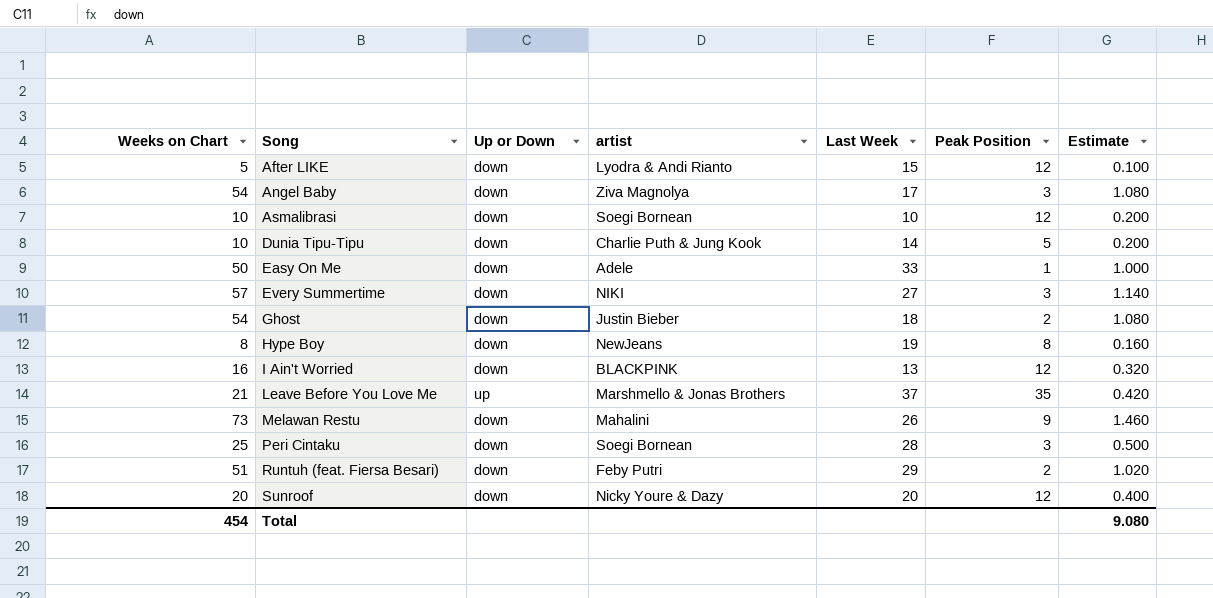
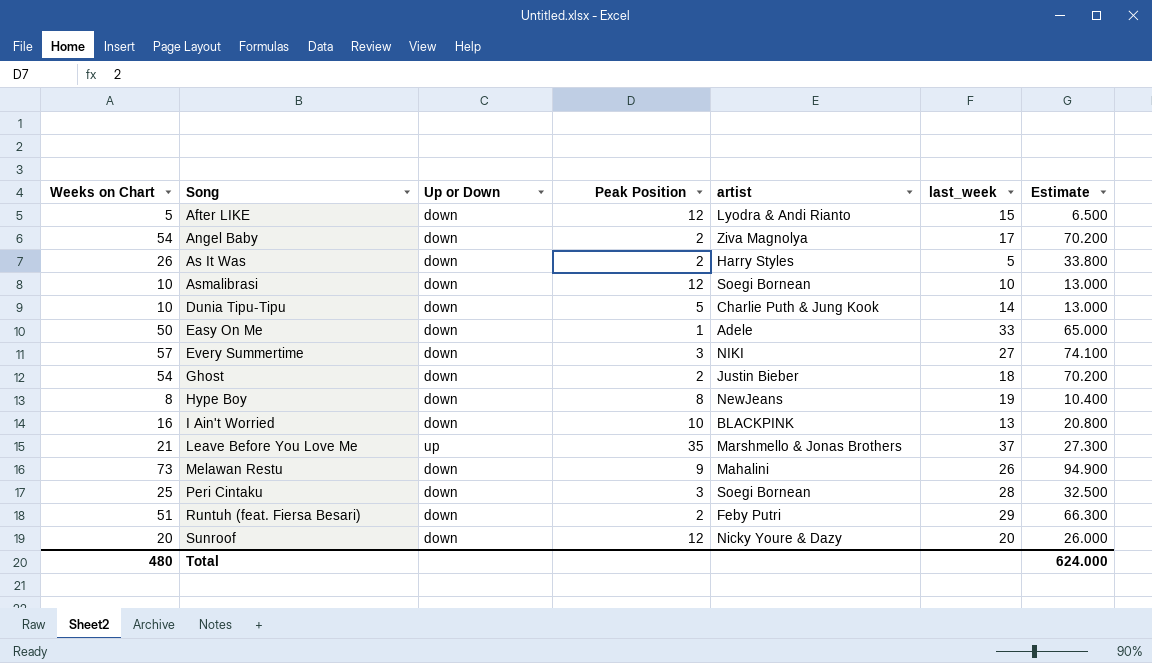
column Peak Position | position: 6 -> 4
column name: Last Week -> last_week
column Estimate | formula: [Weeks on Chart] * 0.02 -> [Weeks on Chart] * 1.3
Angel Baby | Peak Position: 3 -> 2
row As It Was: none -> 26 | down | 2 | Harry Styles | 5 | 33.800
I Ain't Worried | Peak Position: 12 -> 10
Total | Weeks on Chart: 454 -> 480
Total | Estimate: 9.080 -> 624.000

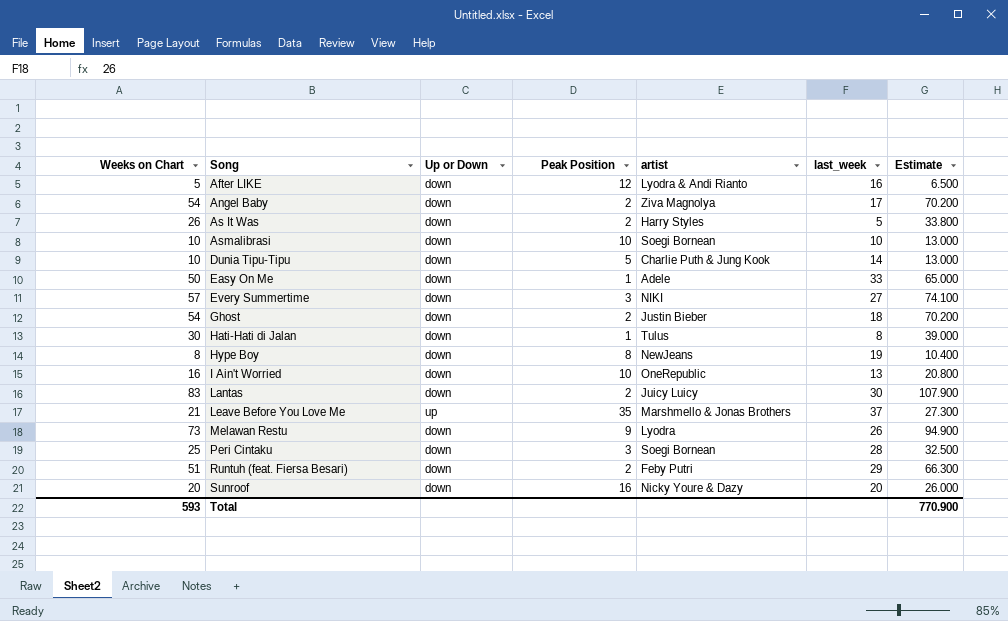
After LIKE | last_week: 15 -> 16
Asmalibrasi | Peak Position: 12 -> 10
row Hati-Hati di Jalan: none -> 30 | down | 1 | Tulus | 8 | 39.000
I Ain't Worried | artist: BLACKPINK -> OneRepublic
row Lantas: none -> 83 | down | 2 | Juicy Luicy | 30 | 107.900
Melawan Restu | artist: Mahalini -> Lyodra
Sunroof | Peak Position: 12 -> 16
Total | Weeks on Chart: 480 -> 593
Total | Estimate: 624.000 -> 770.900

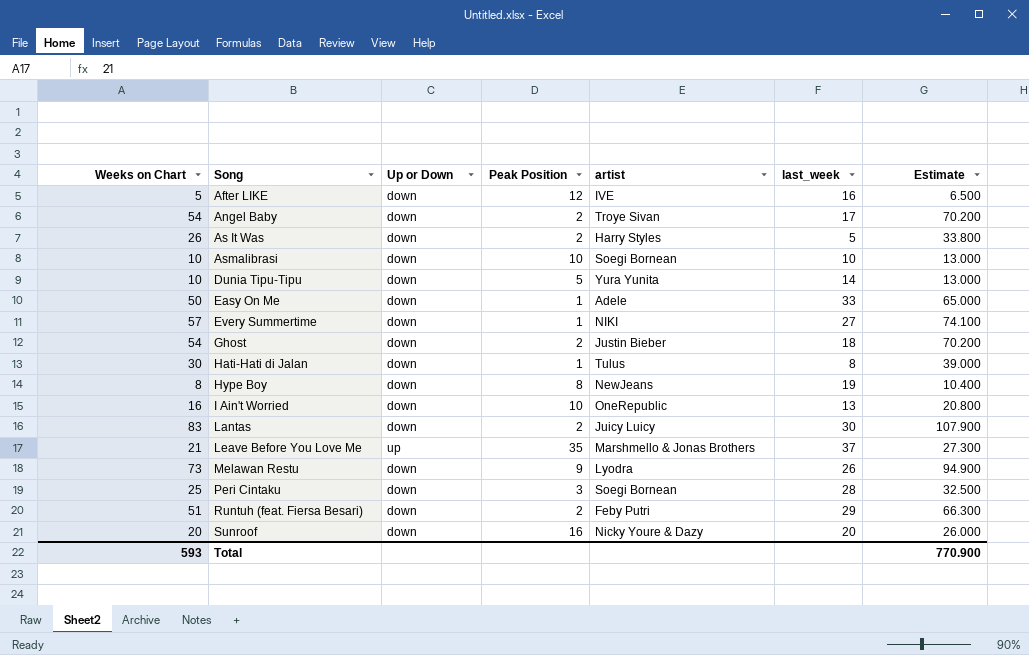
After LIKE | artist: Lyodra & Andi Rianto -> IVE
Angel Baby | artist: Ziva Magnolya -> Troye Sivan
Dunia Tipu-Tipu | artist: Charlie Puth & Jung Kook -> Yura Yunita
Every Summertime | Peak Position: 3 -> 1

